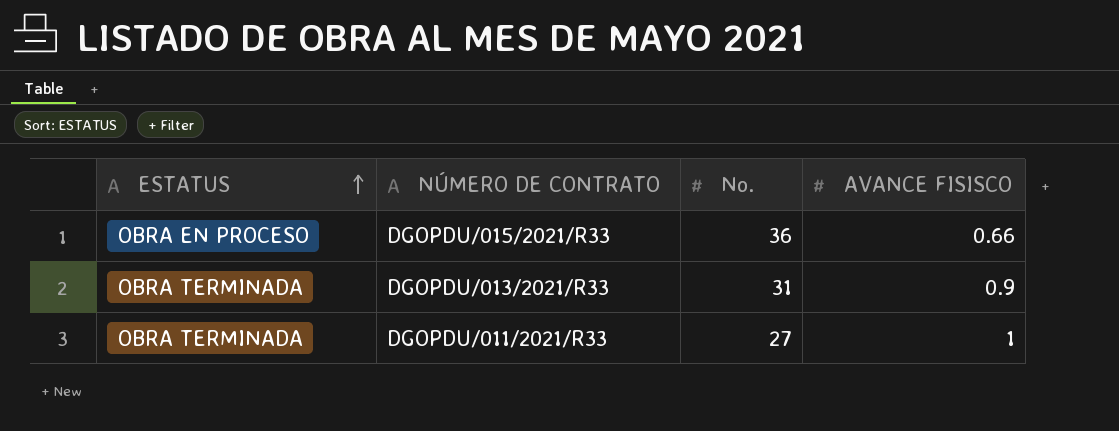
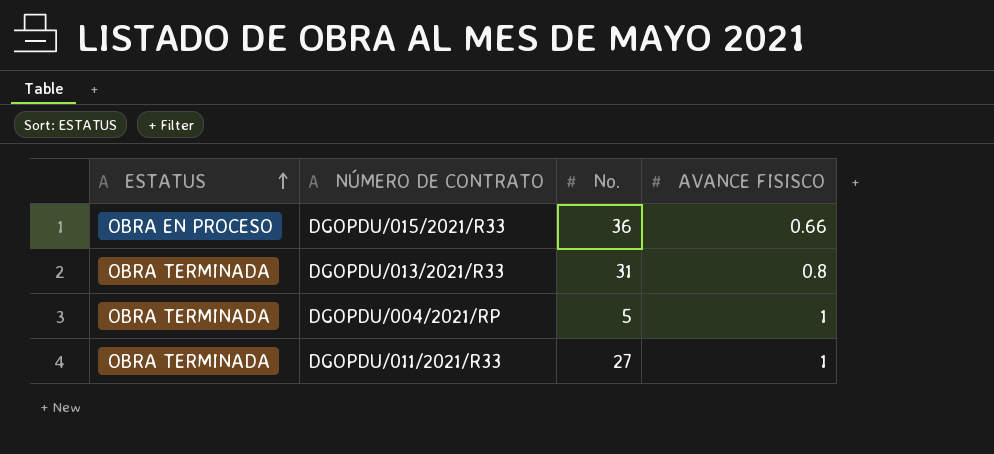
DGOPDU/013/2021/R33 | AVANCE FISISCO: 0.9 -> 0.8
row DGOPDU/004/2021/RP: none -> OBRA TERMINADA | 5 | 1

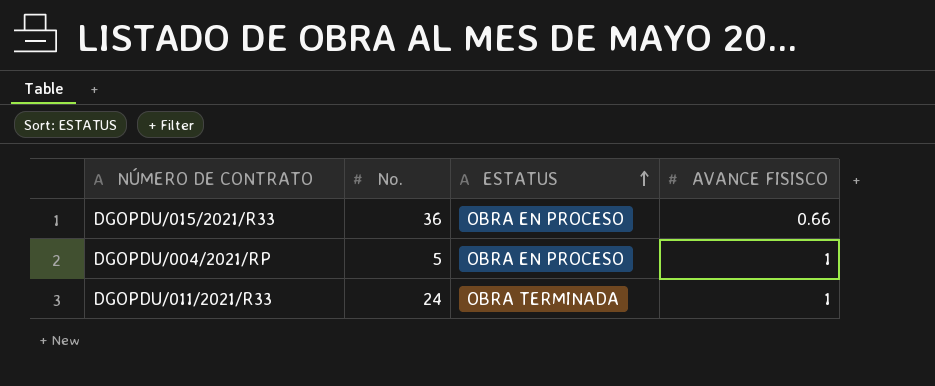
column ESTATUS | position: 1 -> 3
row DGOPDU/013/2021/R33: OBRA TERMINADA | 31 | 0.8 -> none
DGOPDU/004/2021/RP | ESTATUS: OBRA TERMINADA -> OBRA EN PROCESO
DGOPDU/011/2021/R33 | No.: 27 -> 24

